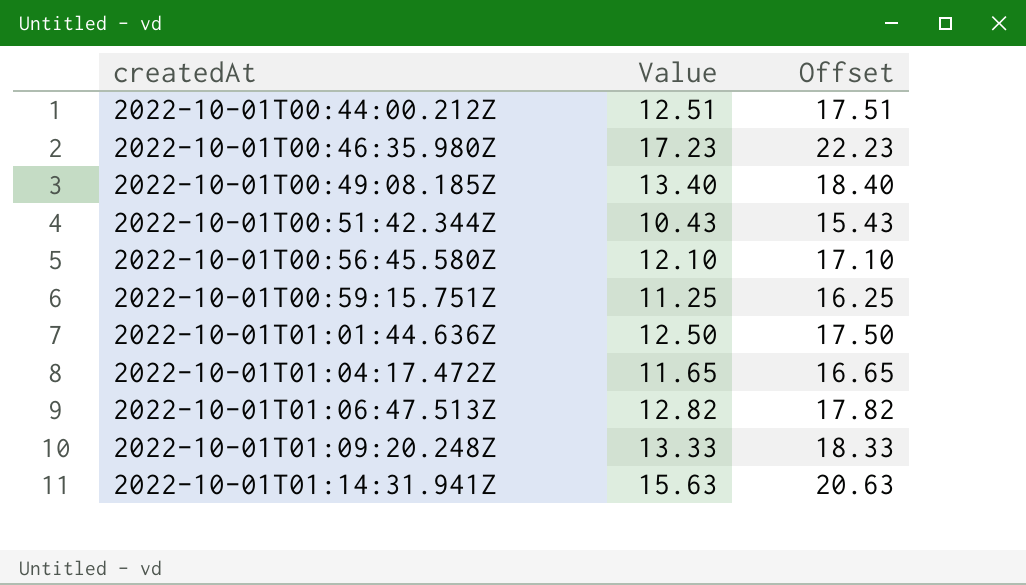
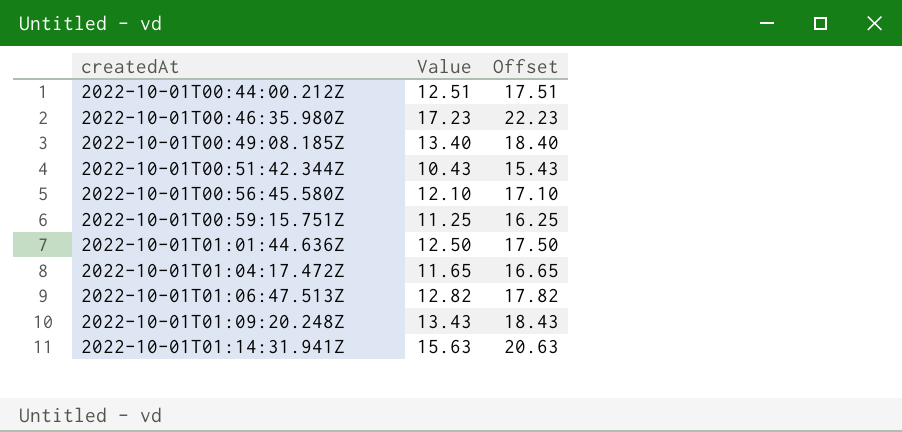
2022-10-01T01:09:20.248Z | Value: 13.33 -> 13.43
2022-10-01T01:09:20.248Z | Offset: 18.33 -> 18.43

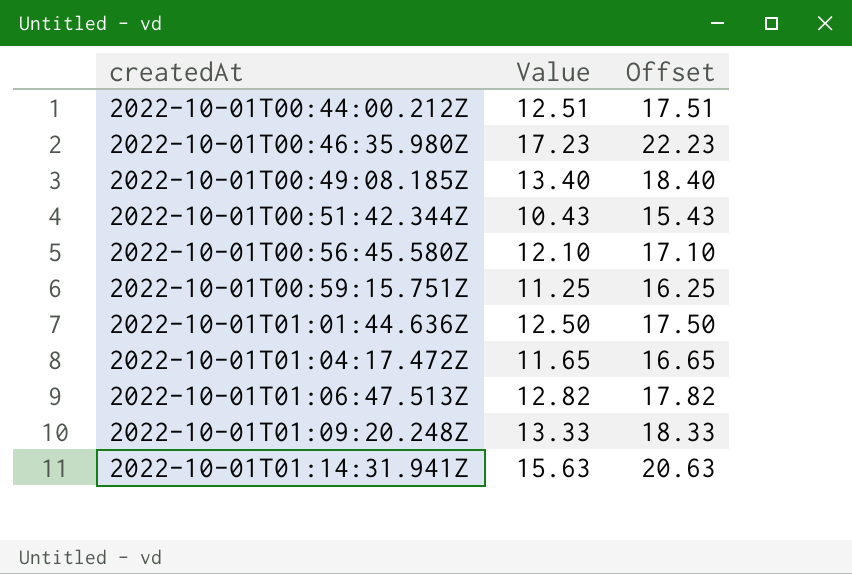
2022-10-01T01:09:20.248Z | Value: 13.43 -> 13.33
2022-10-01T01:09:20.248Z | Offset: 18.43 -> 18.33

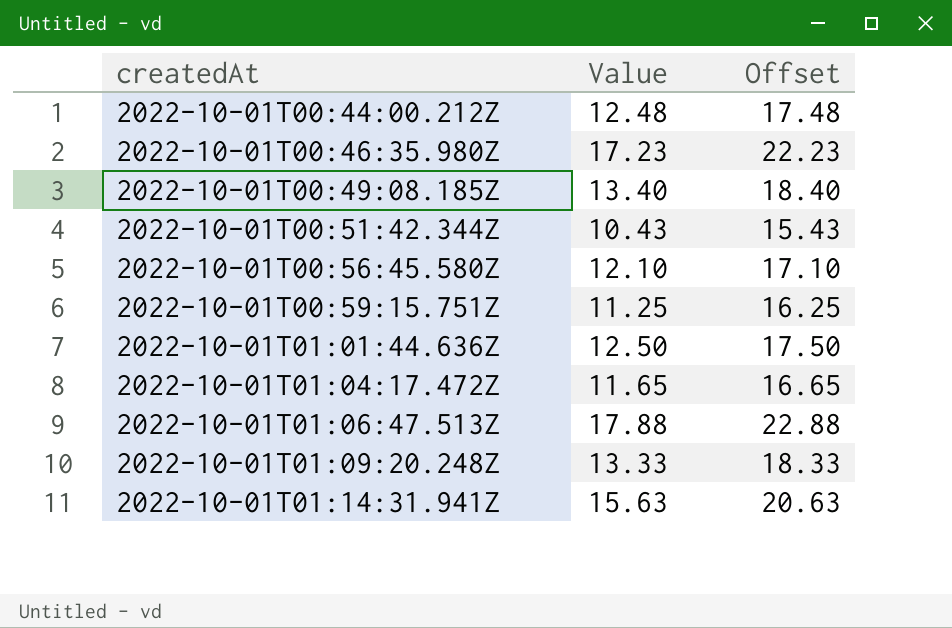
2022-10-01T00:44:00.212Z | Value: 12.51 -> 12.48
2022-10-01T00:44:00.212Z | Offset: 17.51 -> 17.48
2022-10-01T01:06:47.513Z | Value: 12.82 -> 17.88
2022-10-01T01:06:47.513Z | Offset: 17.82 -> 22.88

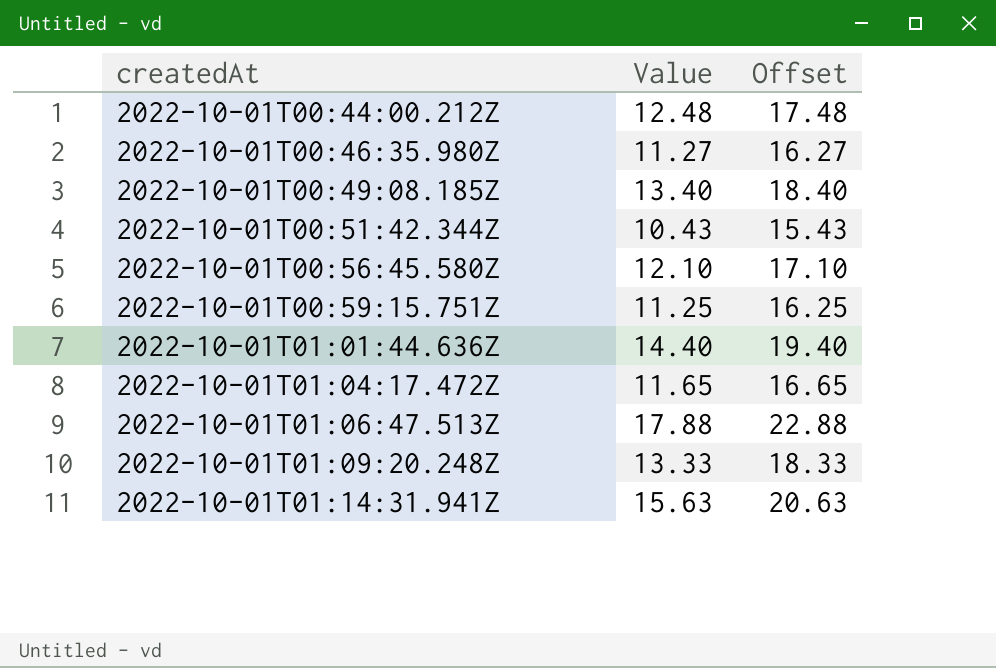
2022-10-01T00:46:35.980Z | Value: 17.23 -> 11.27
2022-10-01T00:46:35.980Z | Offset: 22.23 -> 16.27
2022-10-01T01:01:44.636Z | Value: 12.50 -> 14.40
2022-10-01T01:01:44.636Z | Offset: 17.50 -> 19.40

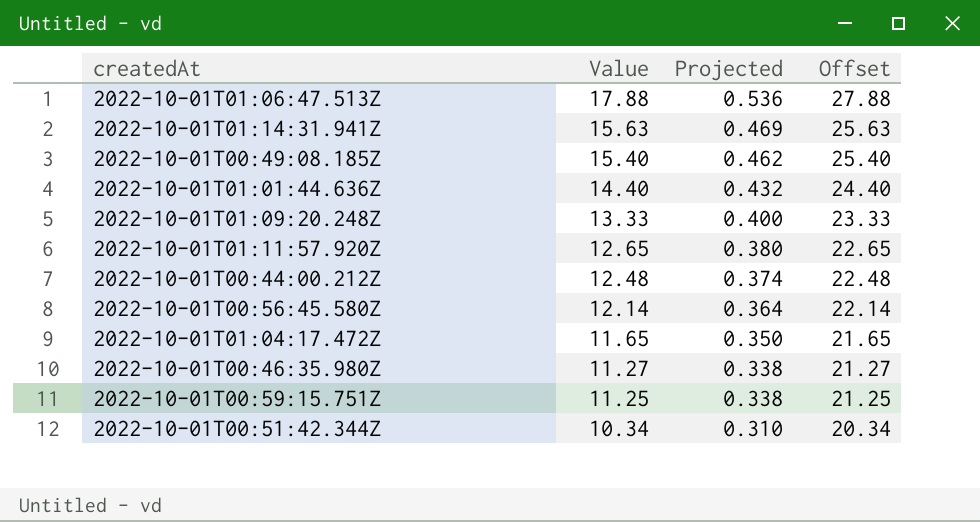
row order: createdAt ascending -> Value descending
column Projected | formula: none -> [Value] * 0.03
column Offset | formula: [Value] + 5 -> [Value] + 10
2022-10-01T00:49:08.185Z | Value: 13.40 -> 15.40
row 2022-10-01T01:11:57.920Z: none -> 12.65 | 0.380 | 22.65
2022-10-01T00:56:45.580Z | Value: 12.10 -> 12.14
2022-10-01T00:51:42.344Z | Value: 10.43 -> 10.34

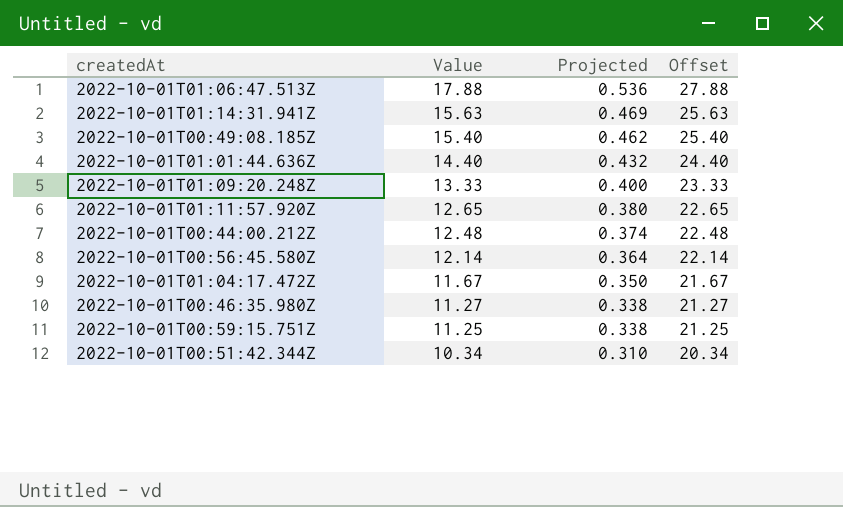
2022-10-01T01:04:17.472Z | Value: 11.65 -> 11.67
2022-10-01T01:04:17.472Z | Offset: 21.65 -> 21.67

